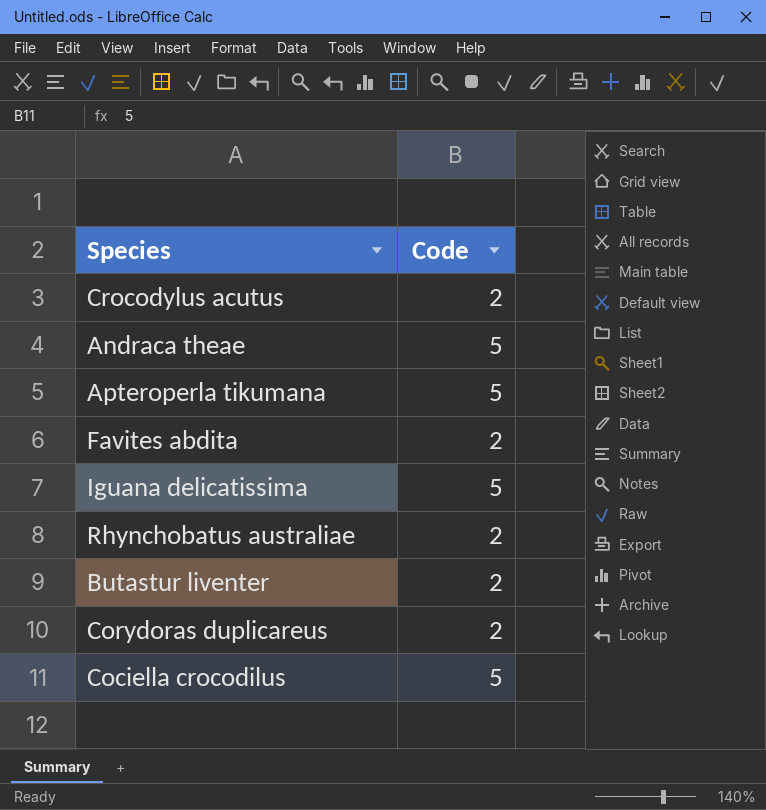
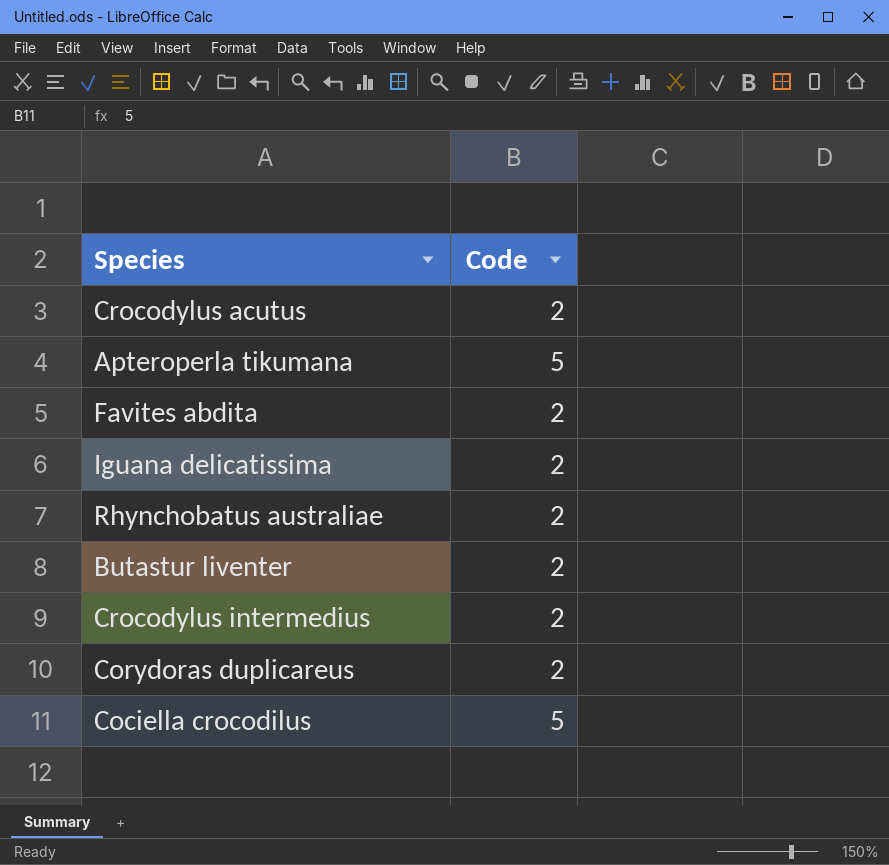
row Andraca theae: 5 -> none
Iguana delicatissima | Code: 5 -> 2
row Crocodylus intermedius: none -> 2

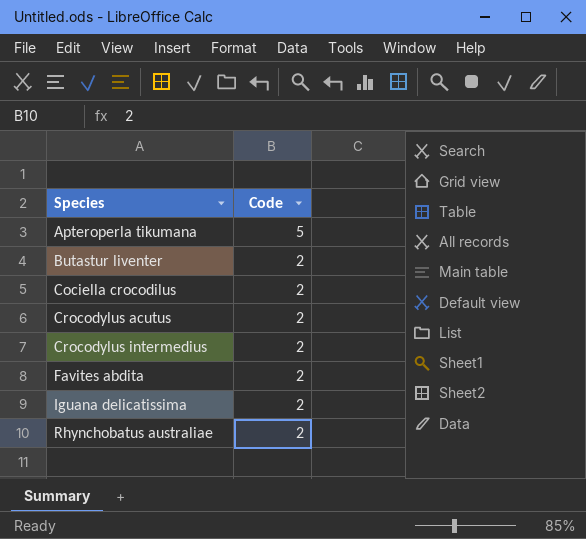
row order: none -> Species ascending
row Corydoras duplicareus: 2 -> none
Cociella crocodilus | Code: 5 -> 2

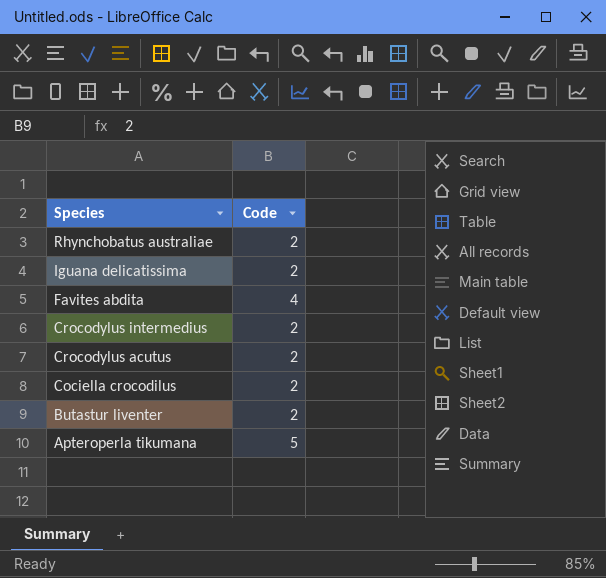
row order: Species ascending -> Species descending
Favites abdita | Code: 2 -> 4

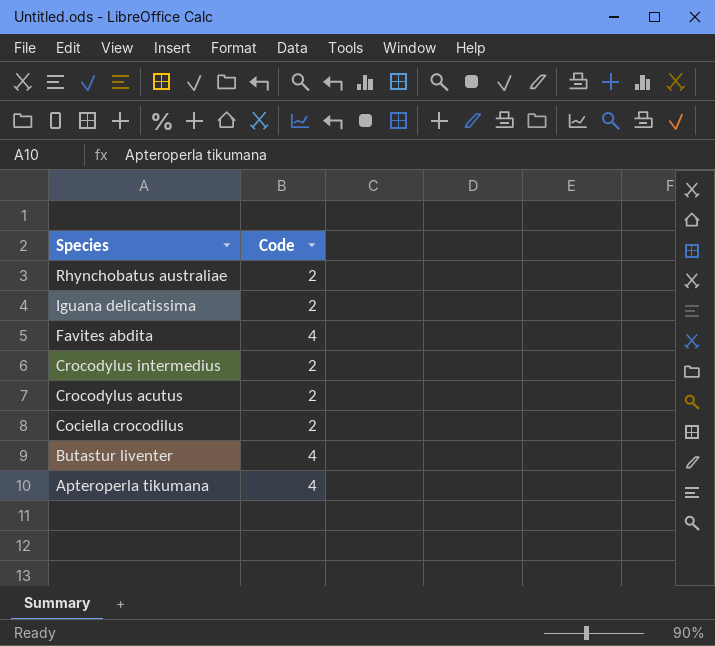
Butastur liventer | Code: 2 -> 4
Apteroperla tikumana | Code: 5 -> 4

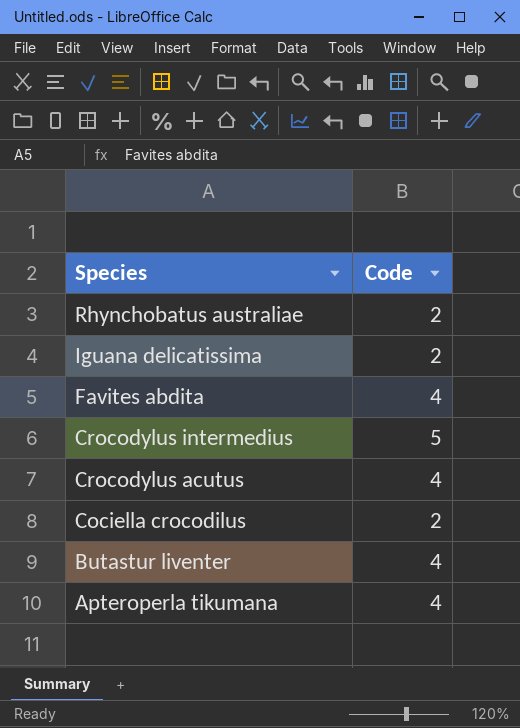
Crocodylus intermedius | Code: 2 -> 5
Crocodylus acutus | Code: 2 -> 4

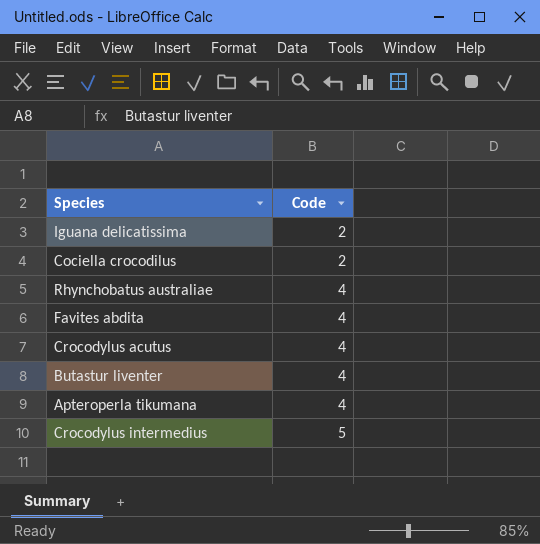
row order: Species descending -> Code ascending
Rhynchobatus australiae | Code: 2 -> 4

